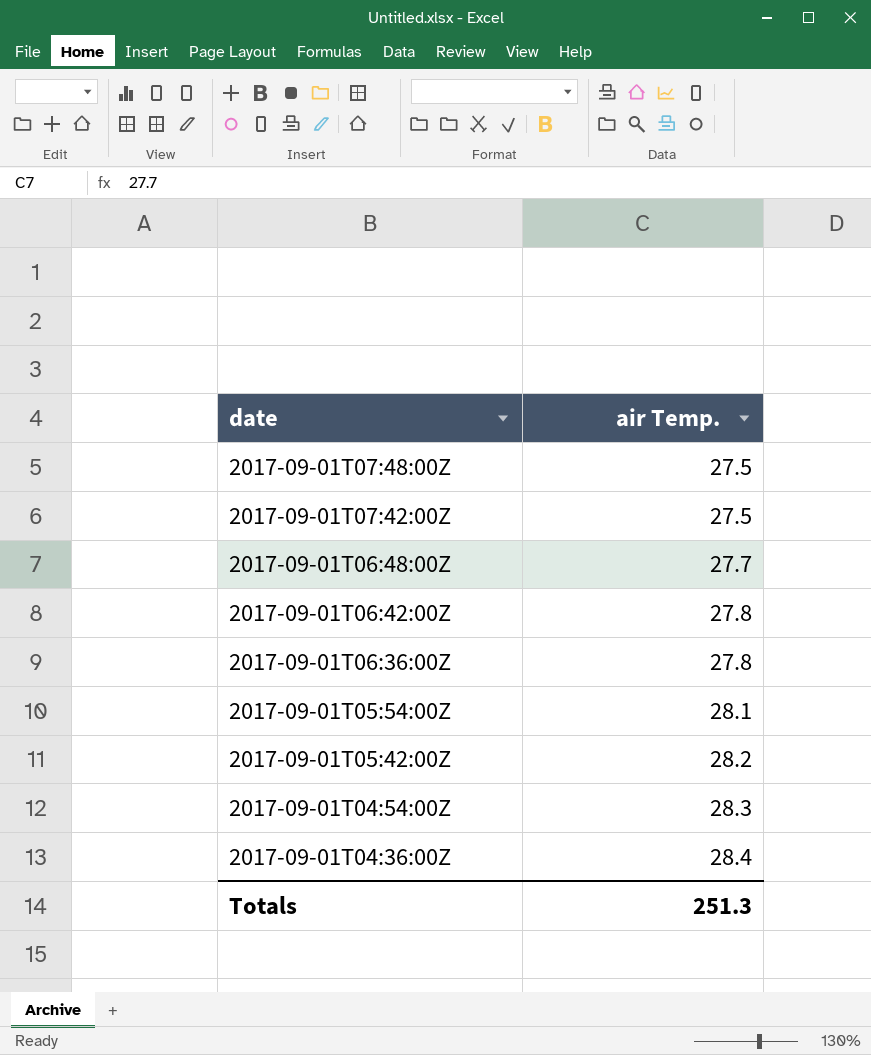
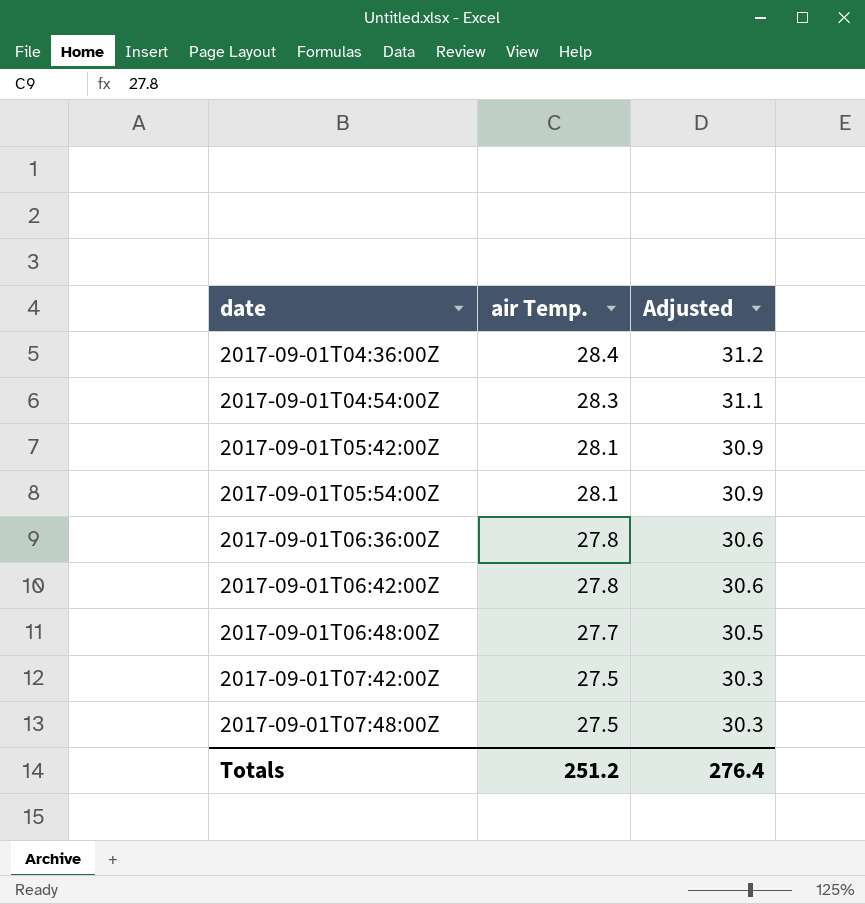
row order: date descending -> date ascending
column Adjusted | formula: none -> [air Temp.] * 1.1
2017-09-01T05:42:00Z | air Temp.: 28.2 -> 28.1
Totals | air Temp.: 251.3 -> 251.2

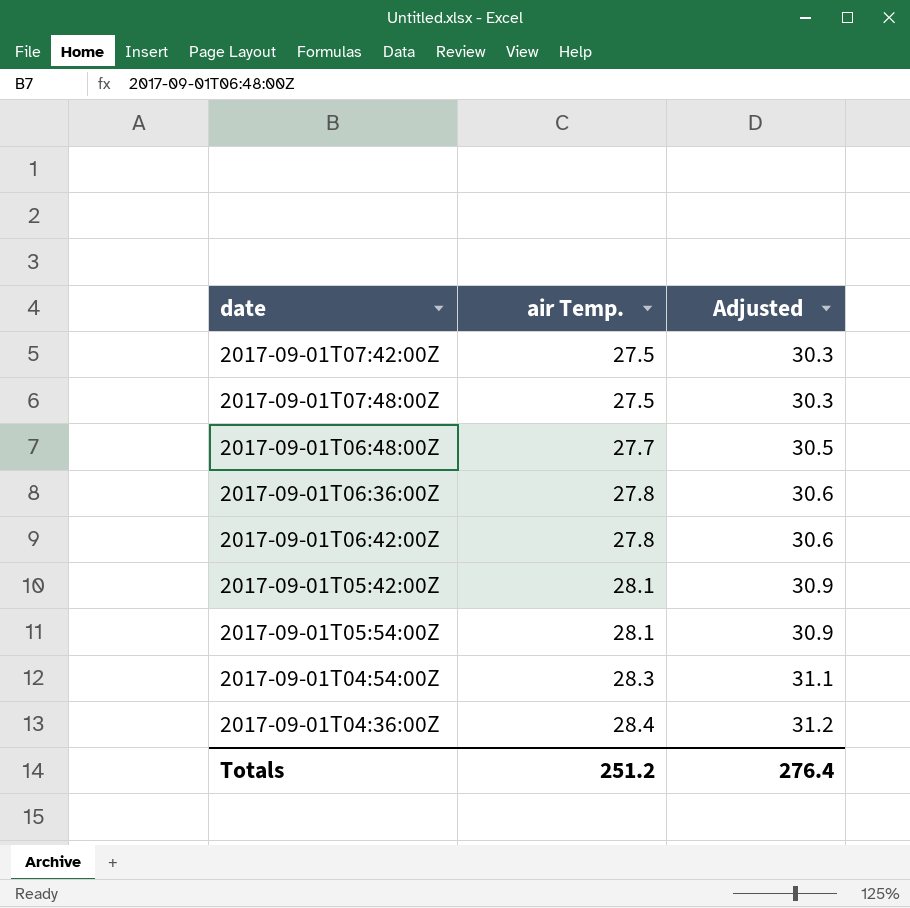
row order: date ascending -> air Temp. ascending

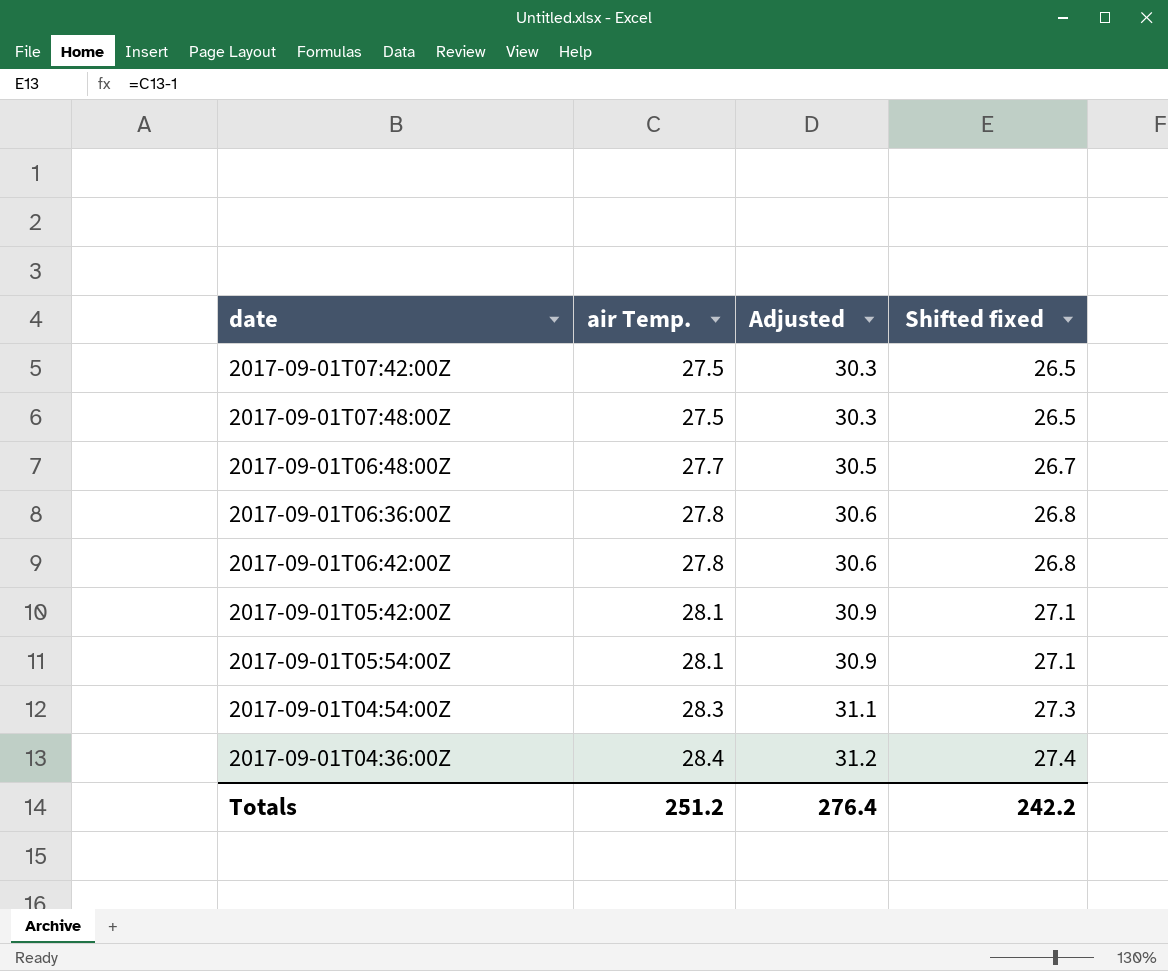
column Shifted fixed | formula: none -> [air Temp.] - 1

